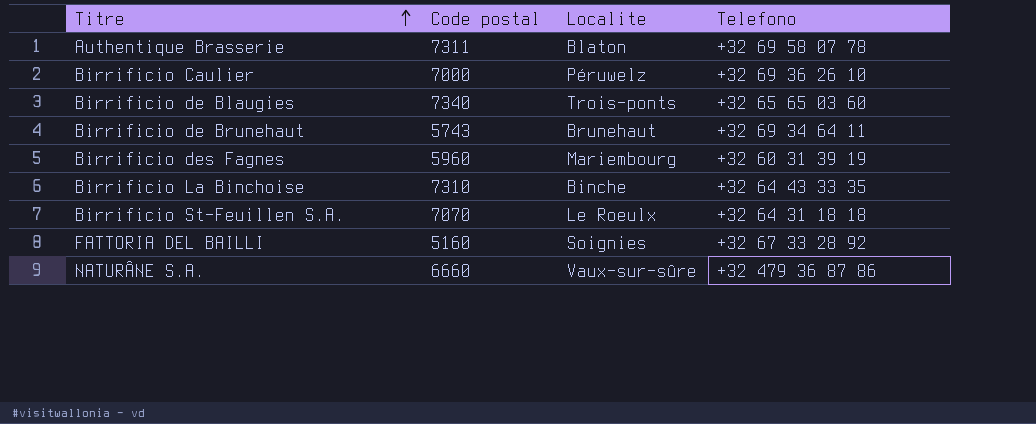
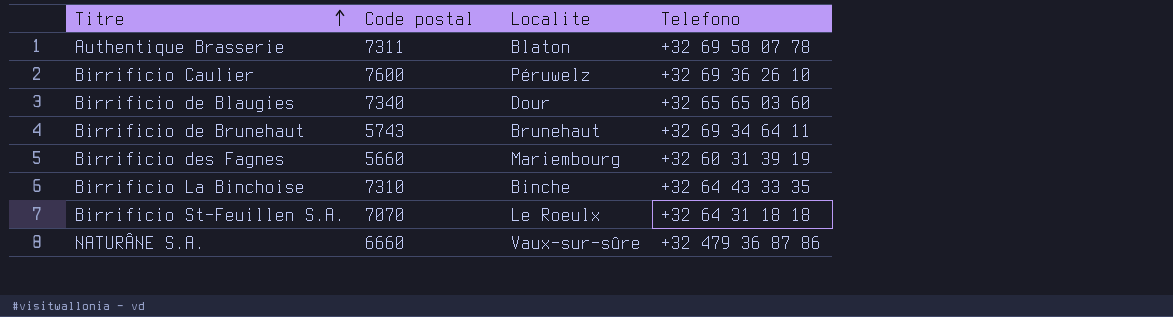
row FATTORIA DEL BAILLI: 5160 | Soignies | +32 67 33 28 92 -> none
Birrificio Caulier | Code postal: 7000 -> 7600
Birrificio de Blaugies | Localite: Trois-ponts -> Dour
Birrificio des Fagnes | Code postal: 5960 -> 5660

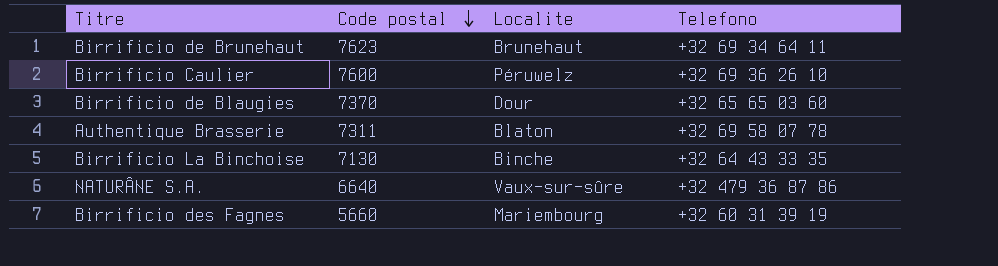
row order: Titre ascending -> Code postal descending
row Birrificio St-Feuillen S.A.: 7070 | Le Roeulx | +32 64 31 18 18 -> none
Birrificio de Brunehaut | Code postal: 5743 -> 7623
Birrificio de Blaugies | Code postal: 7340 -> 7370
Birrificio La Binchoise | Code postal: 7310 -> 7130
NATURÂNE S.A. | Code postal: 6660 -> 6640

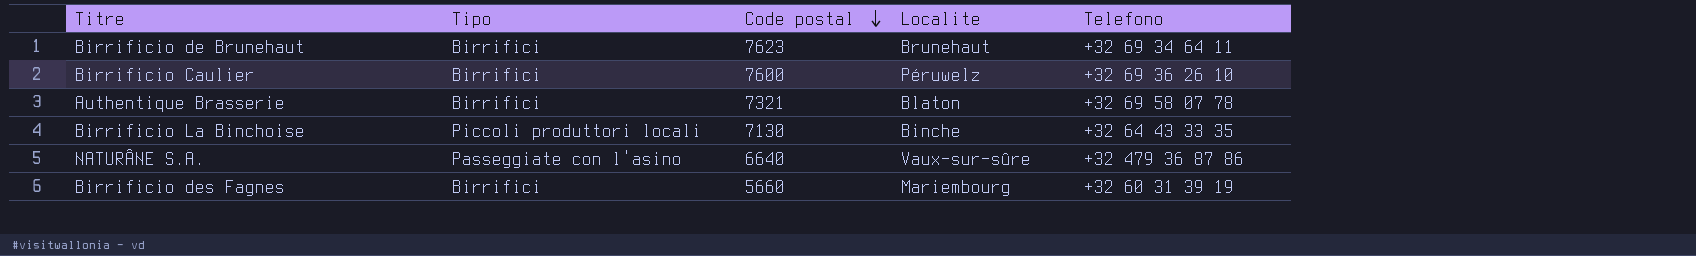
column Tipo | position: none -> 2
row Birrificio de Blaugies: 7370 | Dour | +32 65 65 03 60 -> none
Authentique Brasserie | Code postal: 7311 -> 7321

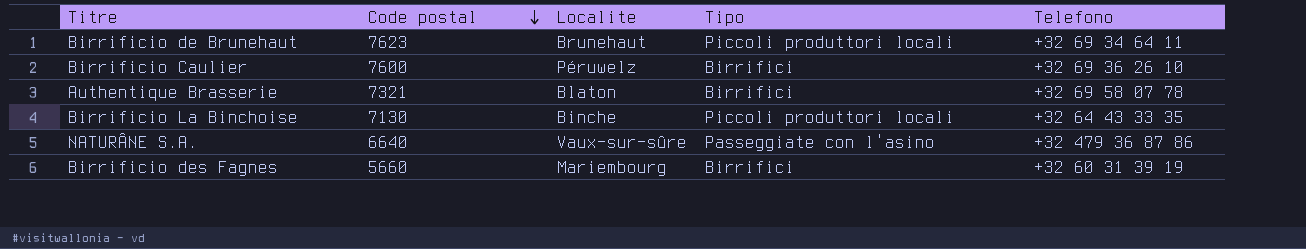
column Tipo | position: 2 -> 4
Birrificio de Brunehaut | Tipo: Birrifici -> Piccoli produttori locali

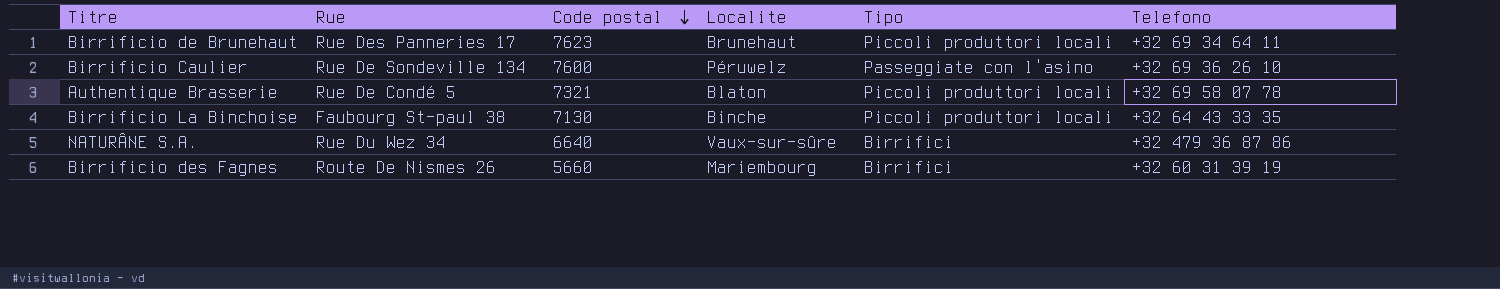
column Rue | position: none -> 2
Birrificio Caulier | Tipo: Birrifici -> Passeggiate con l'asino
Authentique Brasserie | Tipo: Birrifici -> Piccoli produttori locali
NATURÂNE S.A. | Tipo: Passeggiate con l'asino -> Birrifici

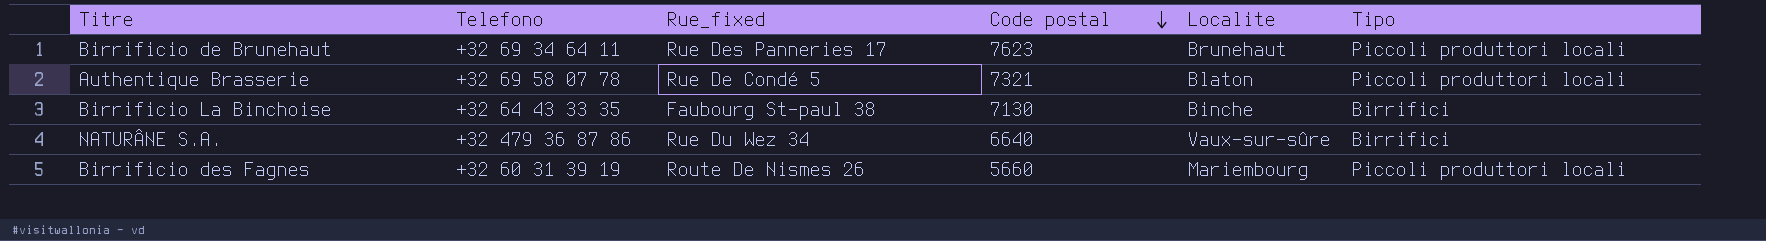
column Telefono | position: 6 -> 2
column name: Rue -> Rue_fixed
row Birrificio Caulier: Rue De Sondeville 134 | 7600 | Péruwelz | Passeggiate con l'asino | +32 69 36 26 10 -> none
Birrificio La Binchoise | Tipo: Piccoli produttori locali -> Birrifici
Birrificio des Fagnes | Tipo: Birrifici -> Piccoli produttori locali

